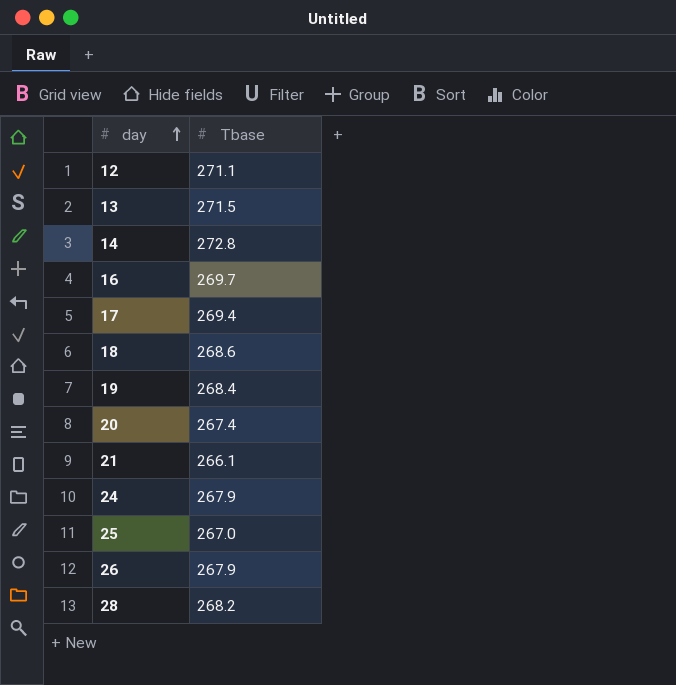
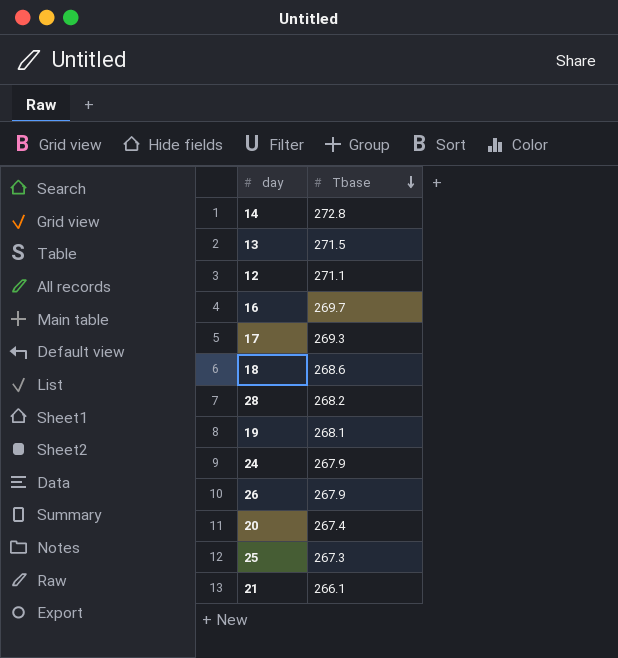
row order: day ascending -> Tbase descending
17 | Tbase: 269.4 -> 269.3
19 | Tbase: 268.4 -> 268.1
25 | Tbase: 267.0 -> 267.3

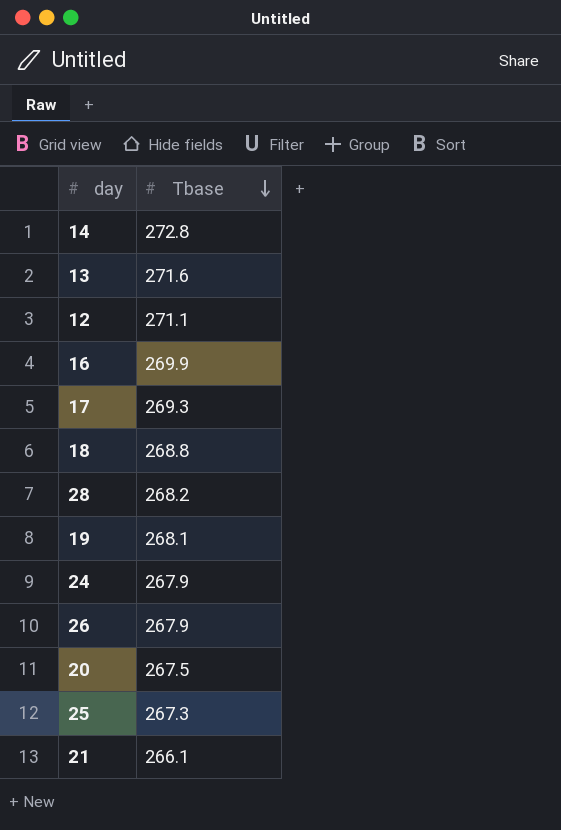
13 | Tbase: 271.5 -> 271.6
16 | Tbase: 269.7 -> 269.9
18 | Tbase: 268.6 -> 268.8
20 | Tbase: 267.4 -> 267.5

